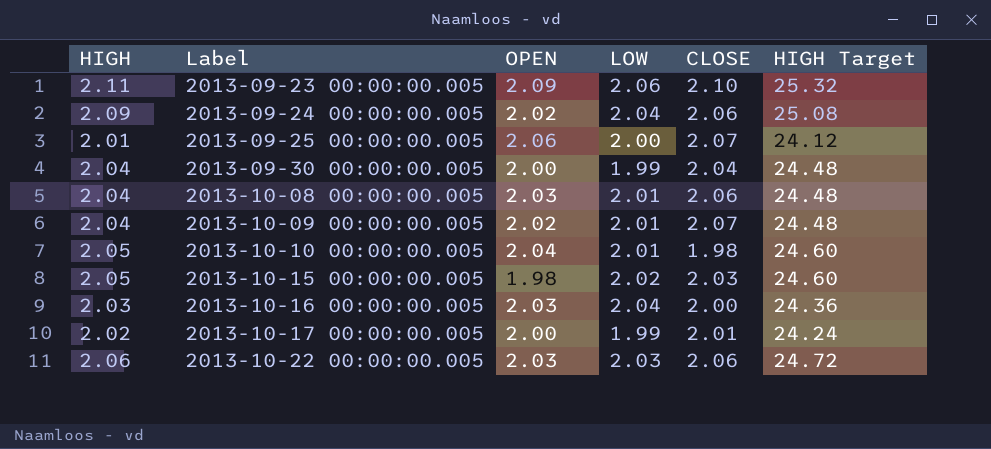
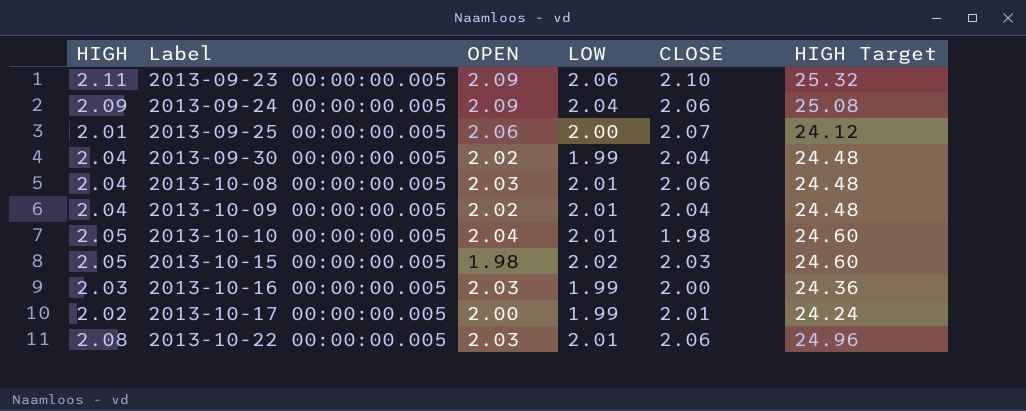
2013-09-24 00:00:00.005 | OPEN: 2.02 -> 2.09
2013-09-30 00:00:00.005 | OPEN: 2.00 -> 2.02
2013-10-09 00:00:00.005 | CLOSE: 2.07 -> 2.04
2013-10-16 00:00:00.005 | LOW: 2.04 -> 1.99
2013-10-22 00:00:00.005 | HIGH: 2.06 -> 2.08
2013-10-22 00:00:00.005 | LOW: 2.03 -> 2.01
2013-10-22 00:00:00.005 | HIGH Target: 24.72 -> 24.96

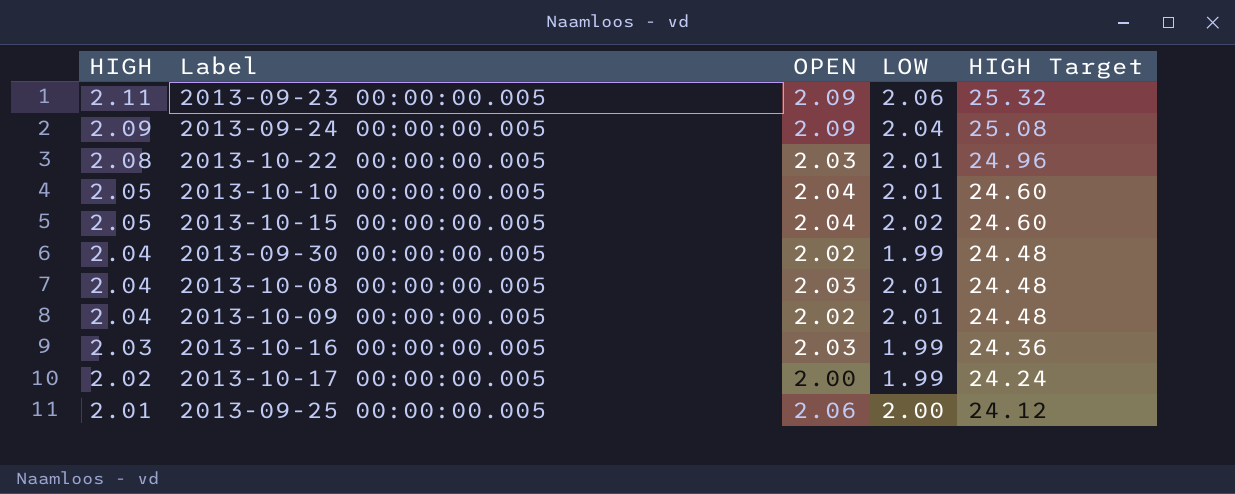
row order: Label ascending -> HIGH descending
column CLOSE | position: 5 -> none
2013-10-15 00:00:00.005 | OPEN: 1.98 -> 2.04

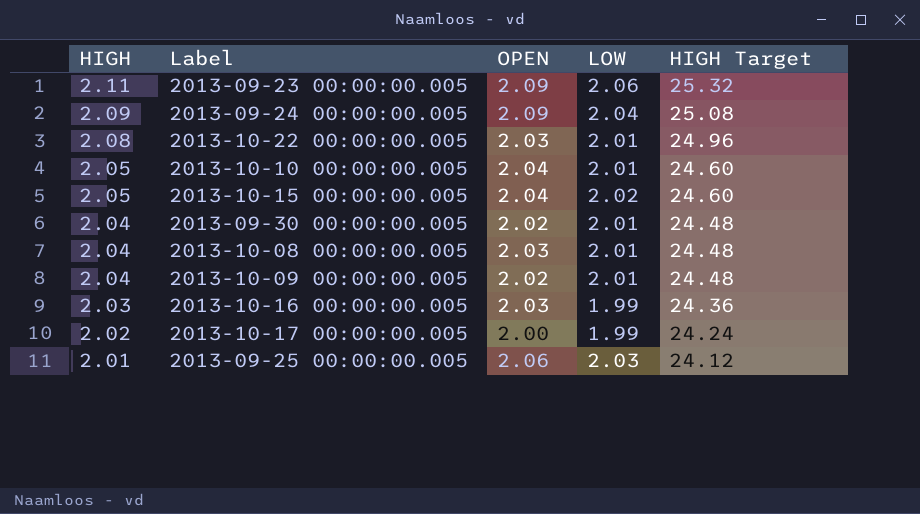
2013-09-30 00:00:00.005 | LOW: 1.99 -> 2.01
2013-09-25 00:00:00.005 | LOW: 2.00 -> 2.03

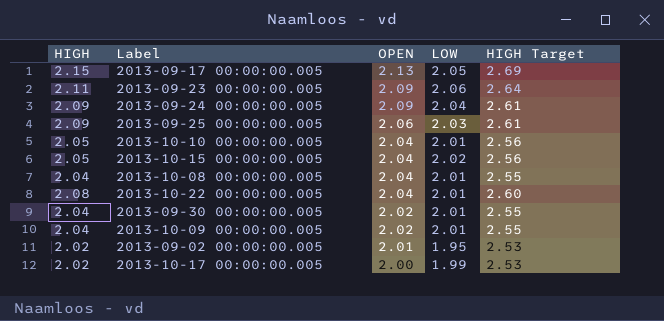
row order: HIGH descending -> OPEN descending
column HIGH Target | formula: [HIGH] * 12 -> [HIGH] * 1.25
row 2013-10-16 00:00:00.005: 2.03 | 2.03 | 1.99 | 24.36 -> none
row 2013-09-17 00:00:00.005: none -> 2.15 | 2.13 | 2.05 | 2.69
2013-09-25 00:00:00.005 | HIGH: 2.01 -> 2.09
2013-10-08 00:00:00.005 | OPEN: 2.03 -> 2.04
2013-10-22 00:00:00.005 | OPEN: 2.03 -> 2.04
row 2013-09-02 00:00:00.005: none -> 2.02 | 2.01 | 1.95 | 2.53

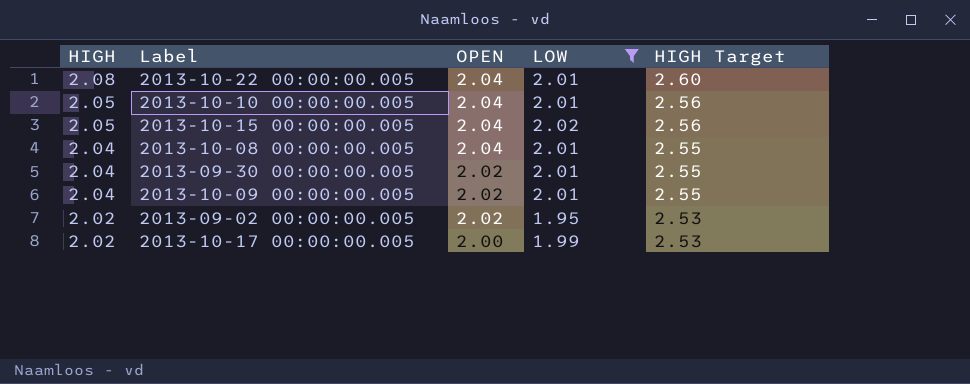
filter: none -> LOW <= 2.02
row order: OPEN descending -> HIGH descending
2013-09-02 00:00:00.005 | OPEN: 2.01 -> 2.02

